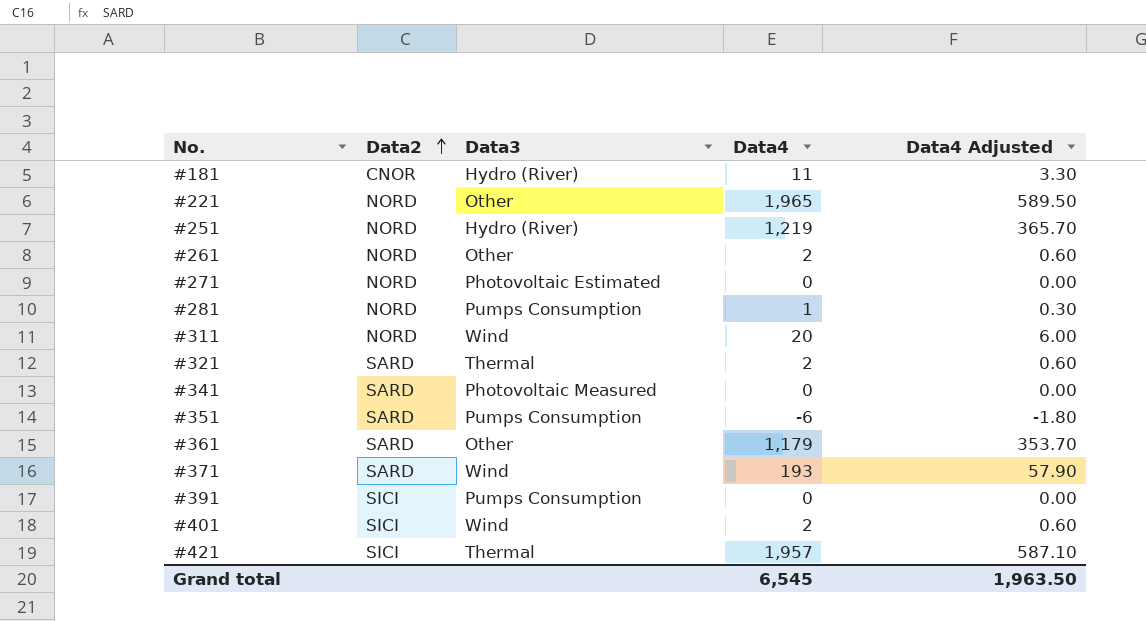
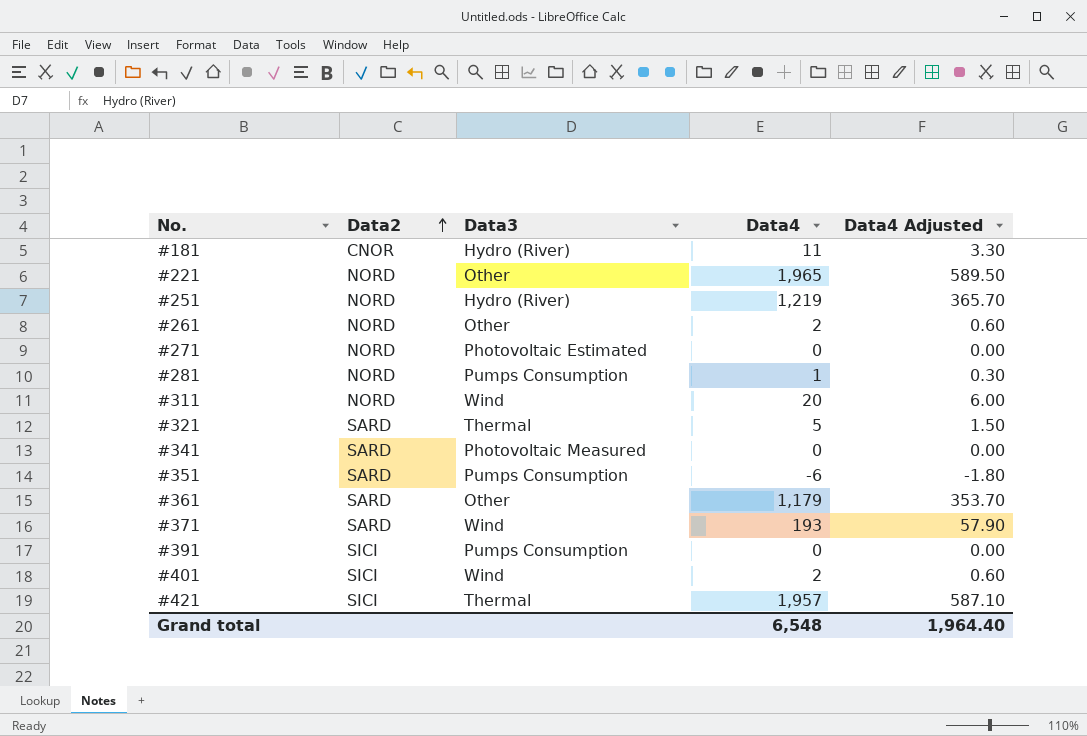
#321 | Data4: 2 -> 5
#321 | Data4 Adjusted: 0.60 -> 1.50
Grand total | Data4: 6,545 -> 6,548
Grand total | Data4 Adjusted: 1,963.50 -> 1,964.40

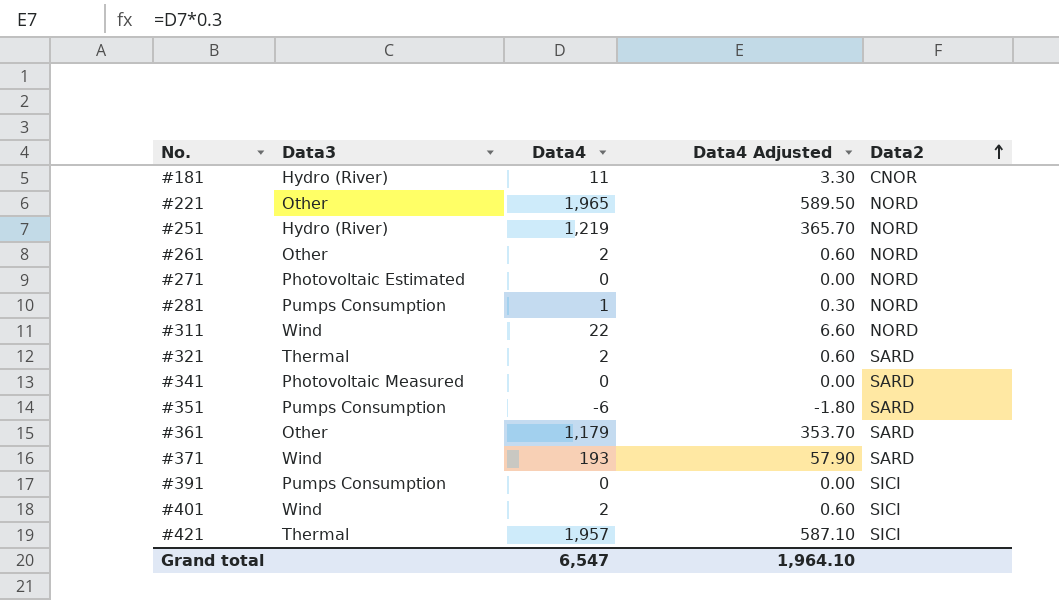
column Data2 | position: 2 -> 5
#311 | Data4: 20 -> 22
#311 | Data4 Adjusted: 6.00 -> 6.60
#321 | Data4: 5 -> 2
#321 | Data4 Adjusted: 1.50 -> 0.60
Grand total | Data4: 6,548 -> 6,547
Grand total | Data4 Adjusted: 1,964.40 -> 1,964.10

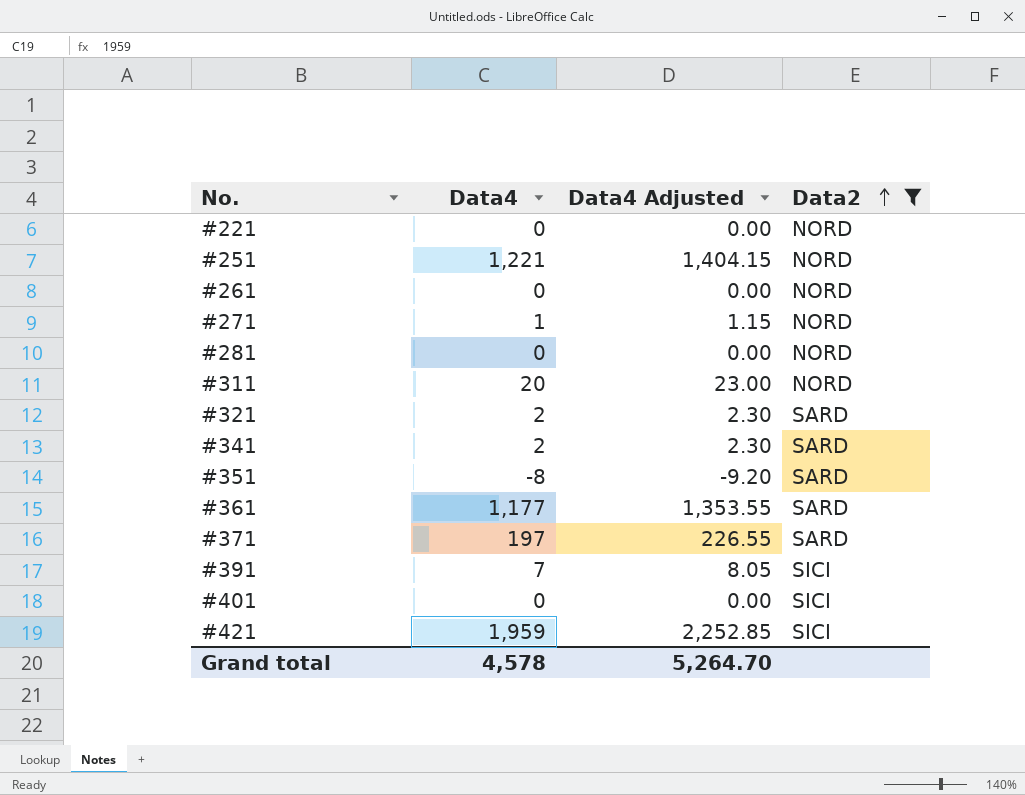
filter: none -> Data2 != CNOR
column Data3 | position: 2 -> none
column Data4 Adjusted | formula: [Data4] * 0.3 -> [Data4] * 1.15
#221 | Data4: 1,965 -> 0
#251 | Data4: 1,219 -> 1,221
#261 | Data4: 2 -> 0
#271 | Data4: 0 -> 1
#281 | Data4: 1 -> 0
#311 | Data4: 22 -> 20
#341 | Data4: 0 -> 2
#351 | Data4: -6 -> -8
#361 | Data4: 1,179 -> 1,177
#371 | Data4: 193 -> 197
#391 | Data4: 0 -> 7
#401 | Data4: 2 -> 0
#421 | Data4: 1,957 -> 1,959
Grand total | Data4: 6,547 -> 4,578
Grand total | Data4 Adjusted: 1,964.10 -> 5,264.70

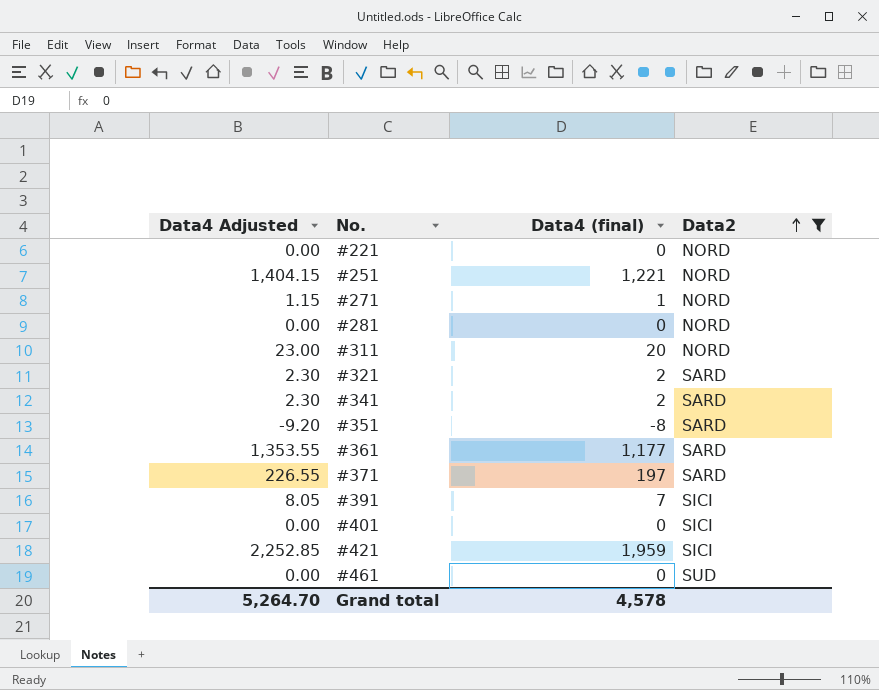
column Data4 Adjusted | position: 3 -> 1
column name: Data4 -> Data4 (final)
row #261: 0 | 0.00 | NORD -> none
row #461: none -> 0.00 | 0 | SUD

